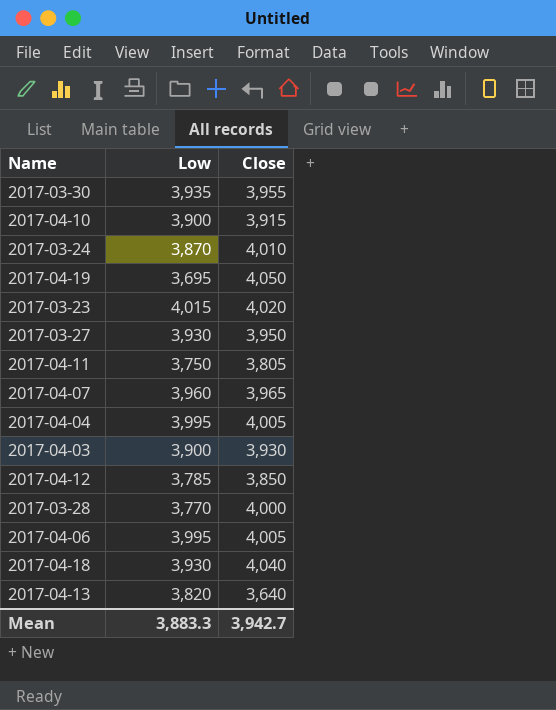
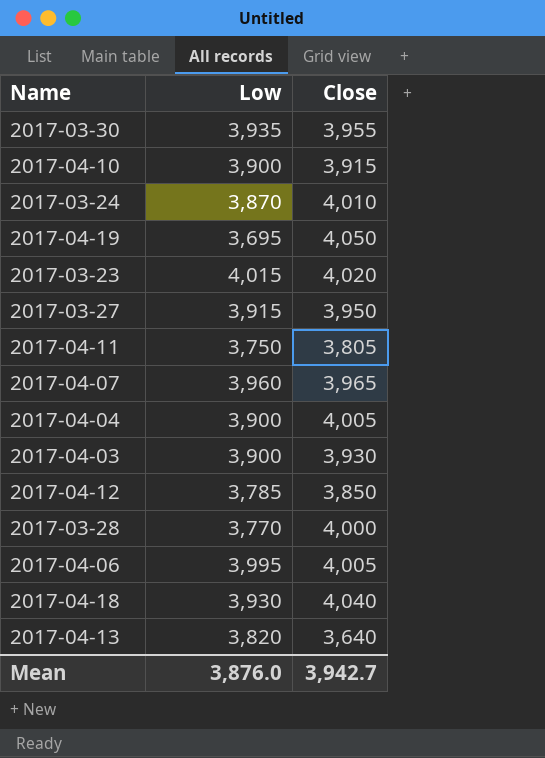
2017-03-27 | Low: 3,930 -> 3,915
2017-04-04 | Low: 3,995 -> 3,900
Mean | Low: 3,883.3 -> 3,876.0

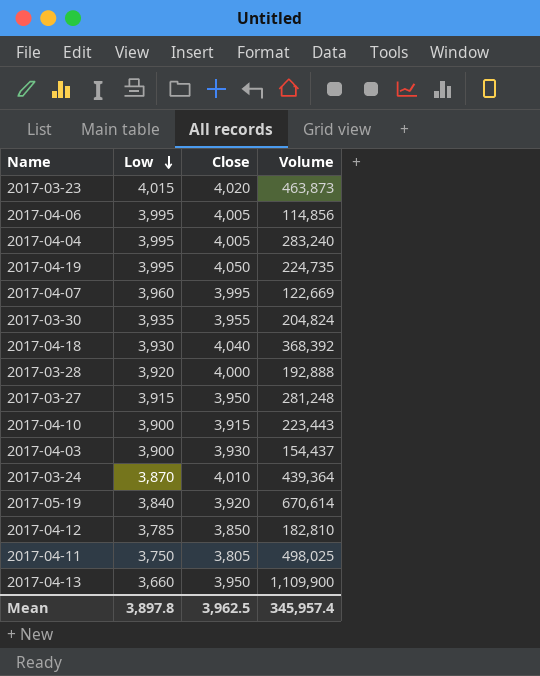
row order: none -> Low descending
column Volume | position: none -> 4
2017-04-04 | Low: 3,900 -> 3,995
2017-04-19 | Low: 3,695 -> 3,995
2017-04-07 | Close: 3,965 -> 3,995
2017-03-28 | Low: 3,770 -> 3,920
row 2017-05-19: none -> 3,840 | 3,920 | 670,614
2017-04-13 | Low: 3,820 -> 3,660
2017-04-13 | Close: 3,640 -> 3,950
Mean | Low: 3,876.0 -> 3,897.8
Mean | Close: 3,942.7 -> 3,962.5

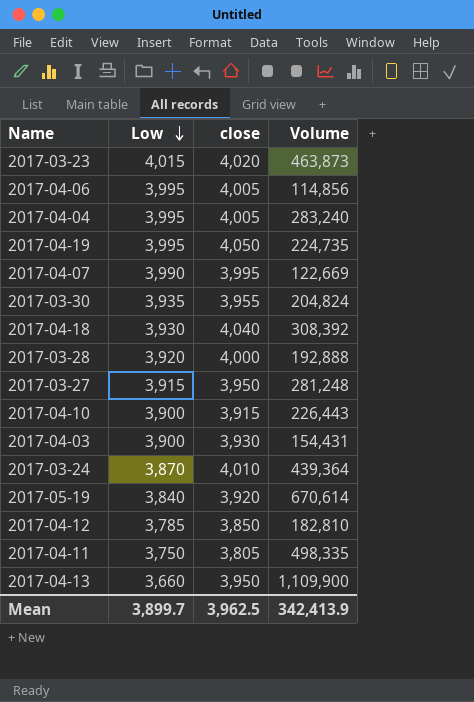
column name: Close -> close
2017-04-07 | Low: 3,960 -> 3,990
2017-04-18 | Volume: 368,392 -> 308,392
2017-04-10 | Volume: 223,443 -> 226,443
2017-04-03 | Volume: 154,437 -> 154,431
2017-04-11 | Volume: 498,025 -> 498,335
Mean | Low: 3,897.8 -> 3,899.7
Mean | Volume: 345,957.4 -> 342,413.9

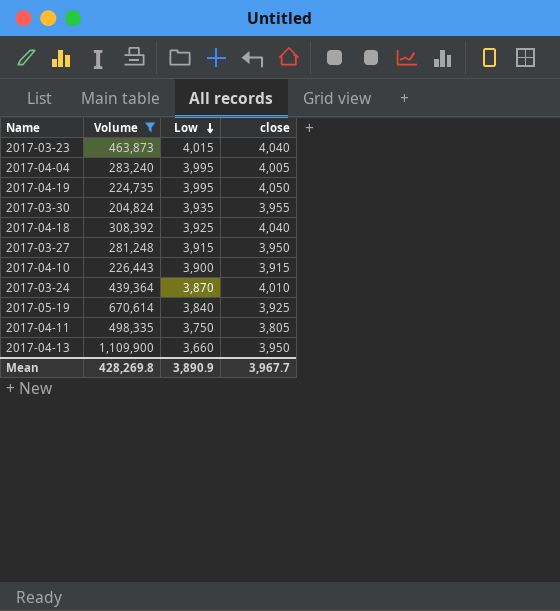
filter: none -> Volume >= 204,824
column Volume | position: 4 -> 2
2017-03-23 | close: 4,020 -> 4,040
2017-04-18 | Low: 3,930 -> 3,925
2017-05-19 | close: 3,920 -> 3,925
Mean | Volume: 342,413.9 -> 428,269.8
Mean | Low: 3,899.7 -> 3,890.9
Mean | close: 3,962.5 -> 3,967.7

